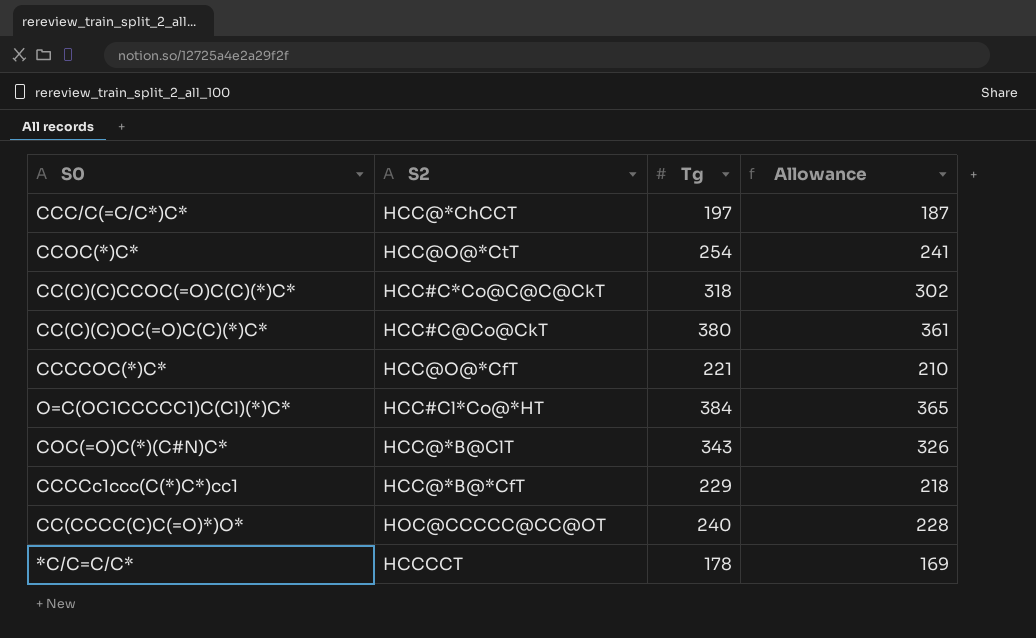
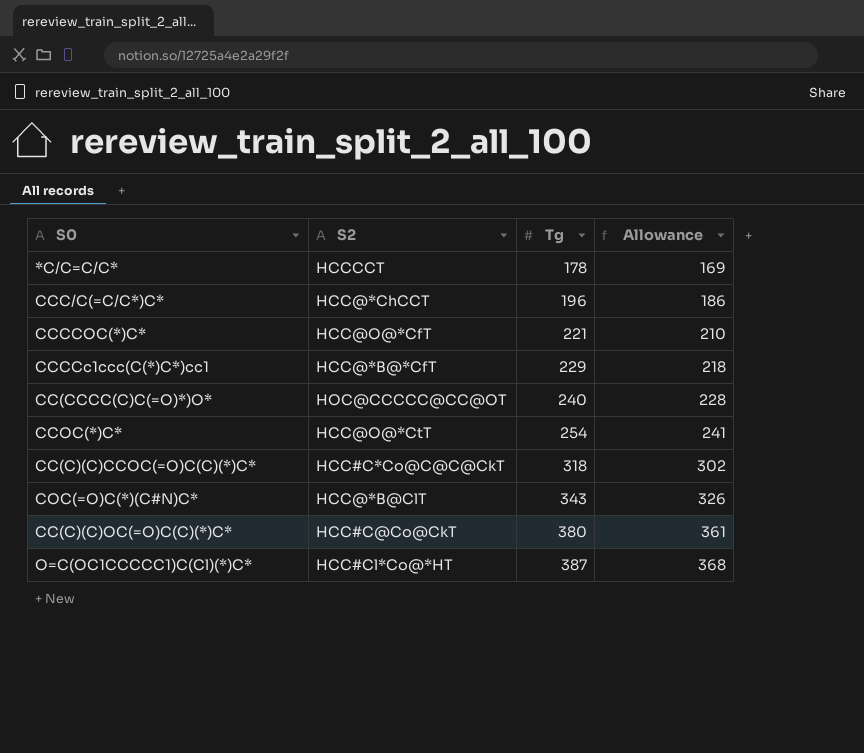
row order: none -> Tg ascending
CCC/C(=C/C*)C* | Tg: 197 -> 196
CCC/C(=C/C*)C* | Allowance: 187 -> 186
O=C(OC1CCCCC1)C(Cl)(*)C* | Tg: 384 -> 387
O=C(OC1CCCCC1)C(Cl)(*)C* | Allowance: 365 -> 368

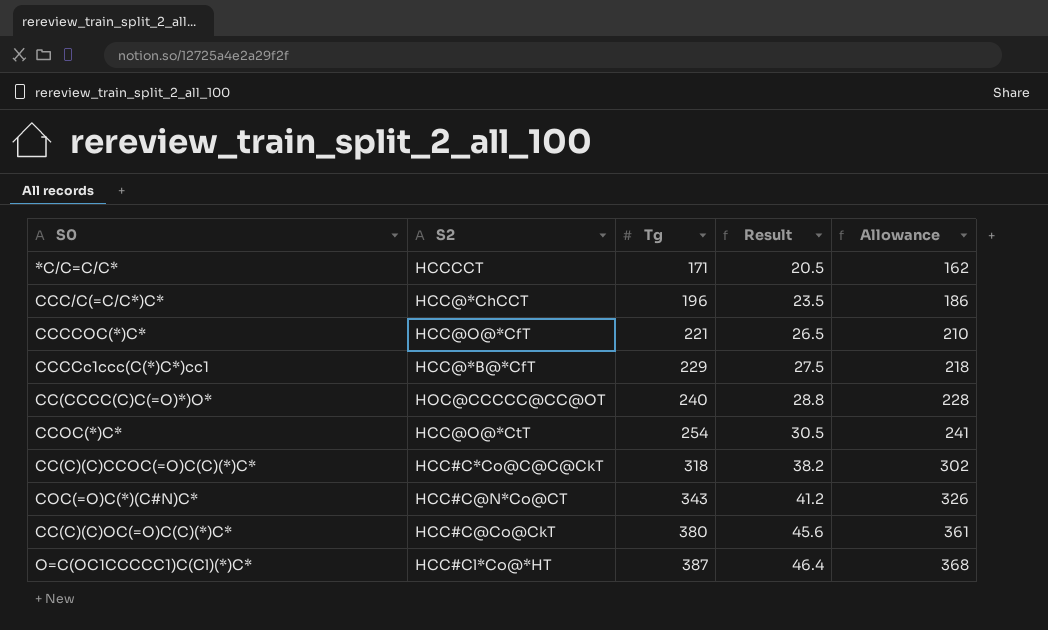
column Result | formula: none -> [Tg] * 0.12
*C/C=C/C* | Tg: 178 -> 171
*C/C=C/C* | Allowance: 169 -> 162
COC(=O)C(*)(C#N)C* | S2: HCC@*B@ClT -> HCC#C@N*Co@CT

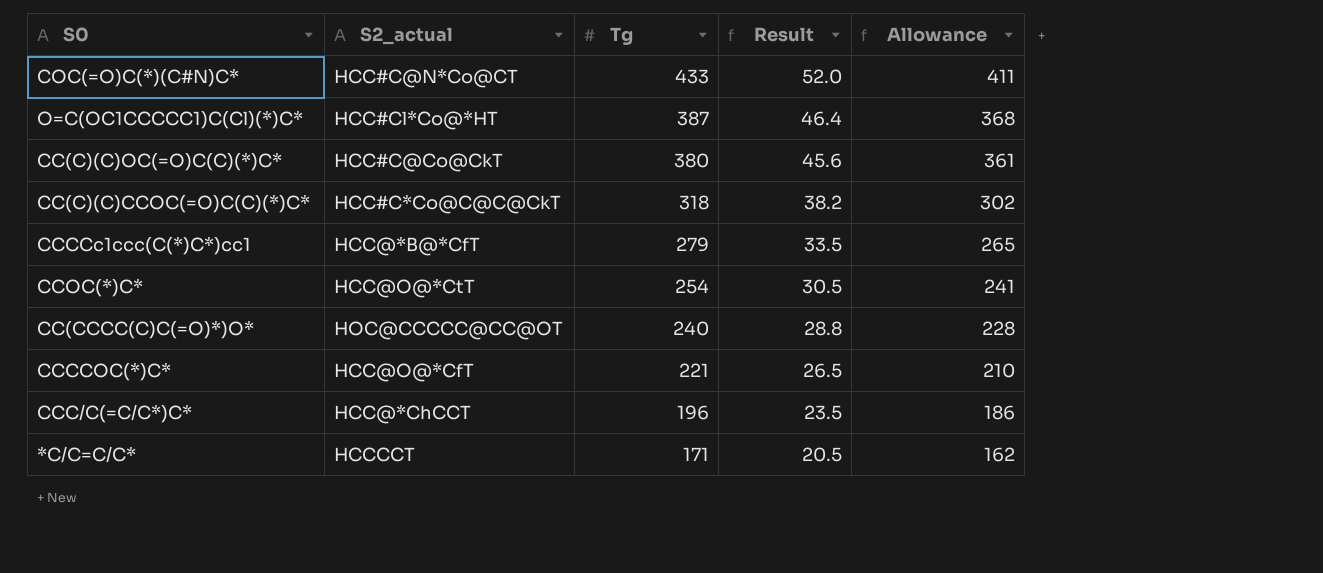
row order: Tg ascending -> Tg descending
column name: S2 -> S2_actual
COC(=O)C(*)(C#N)C* | Tg: 343 -> 433
COC(=O)C(*)(C#N)C* | Result: 41.2 -> 52.0
COC(=O)C(*)(C#N)C* | Allowance: 326 -> 411
CCCCc1ccc(C(*)C*)cc1 | Tg: 229 -> 279
CCCCc1ccc(C(*)C*)cc1 | Result: 27.5 -> 33.5
CCCCc1ccc(C(*)C*)cc1 | Allowance: 218 -> 265

